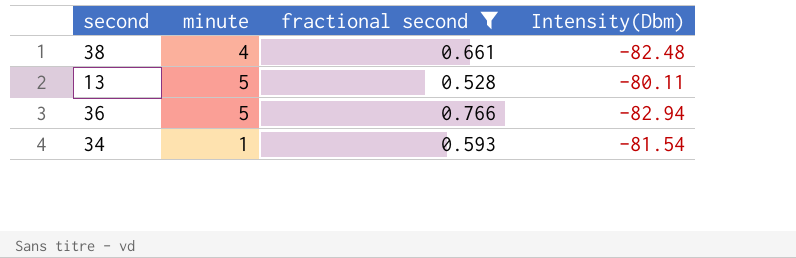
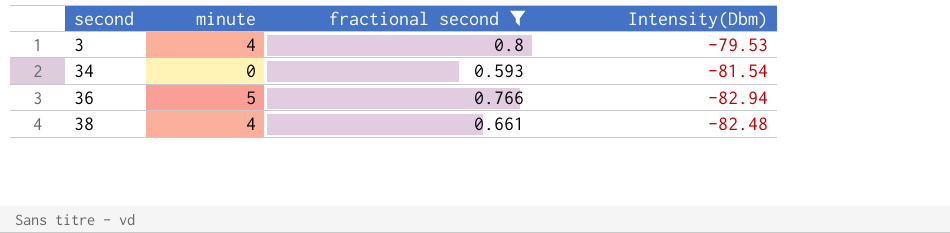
row order: none -> second ascending
row 13: 5 | 0.528 | -80.11 -> none
row 3: none -> 4 | 0.8 | -79.53
34 | minute: 1 -> 0

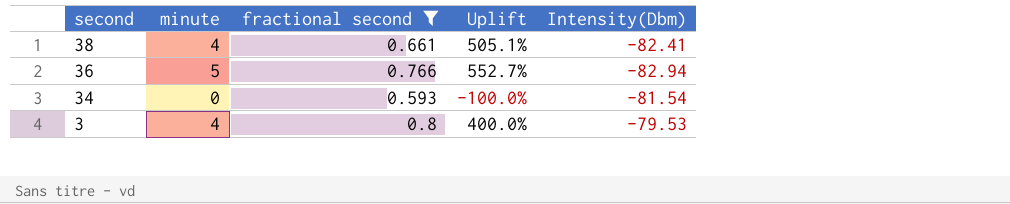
row order: second ascending -> second descending
column Uplift | formula: none -> ([minute] - [fractional second]) / [fractional second]
38 | Intensity(Dbm): -82.48 -> -82.41

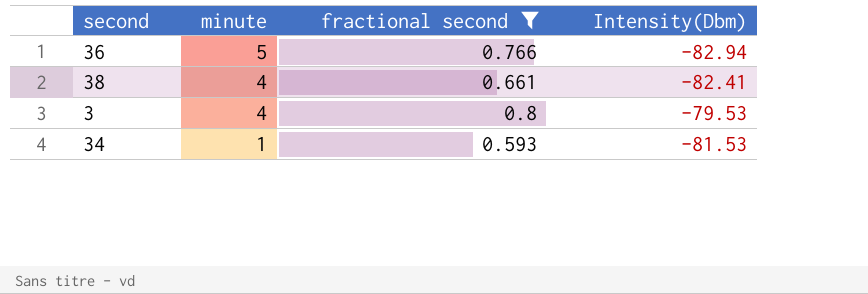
row order: second descending -> minute descending
column Uplift | formula: ([minute] - [fractional second]) / [fractional second] -> none
34 | minute: 0 -> 1
34 | Intensity(Dbm): -81.54 -> -81.53

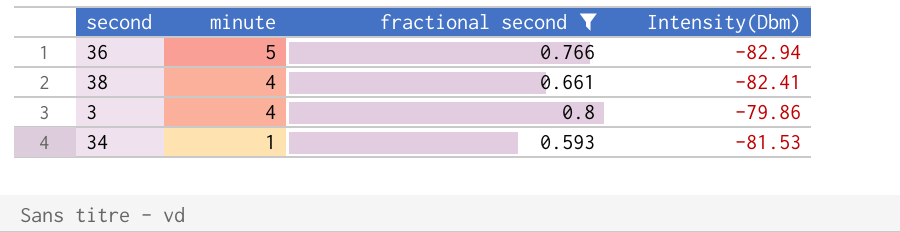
3 | Intensity(Dbm): -79.53 -> -79.86

